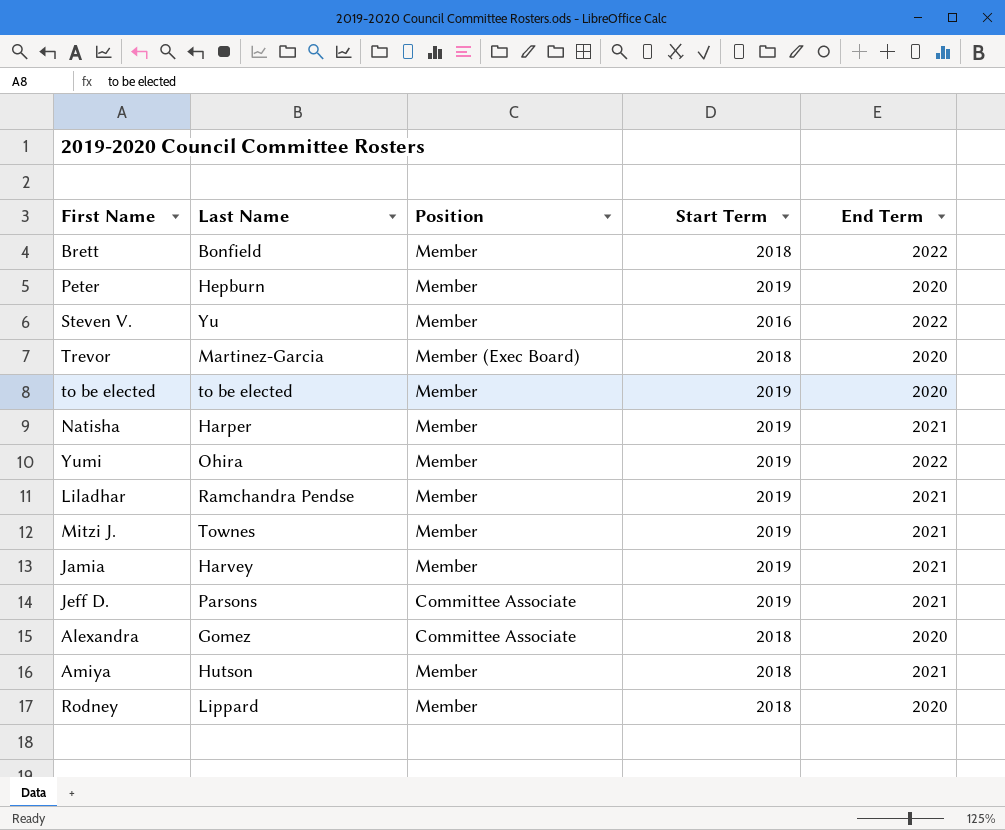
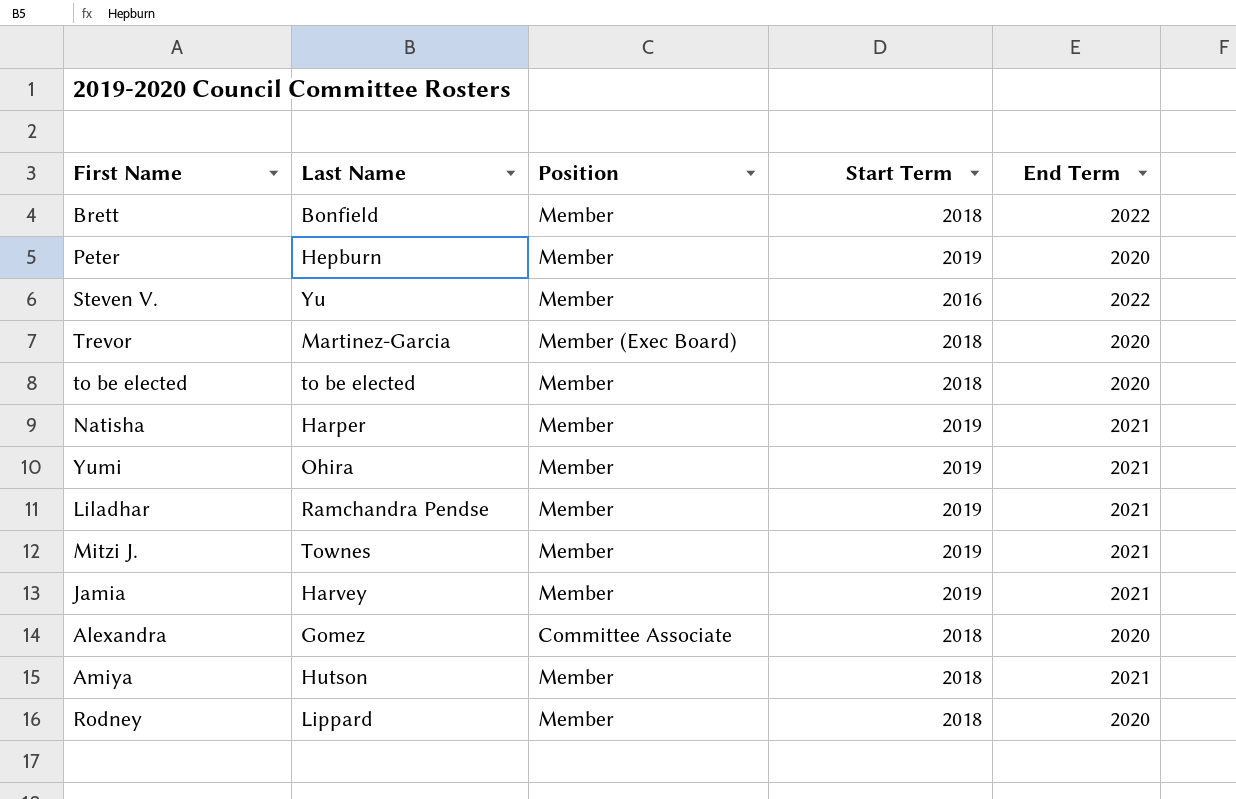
row Jeff D.: Parsons | Committee Associate | 2019 | 2021 -> none
to be elected | Start Term: 2019 -> 2018
Yumi | End Term: 2022 -> 2021

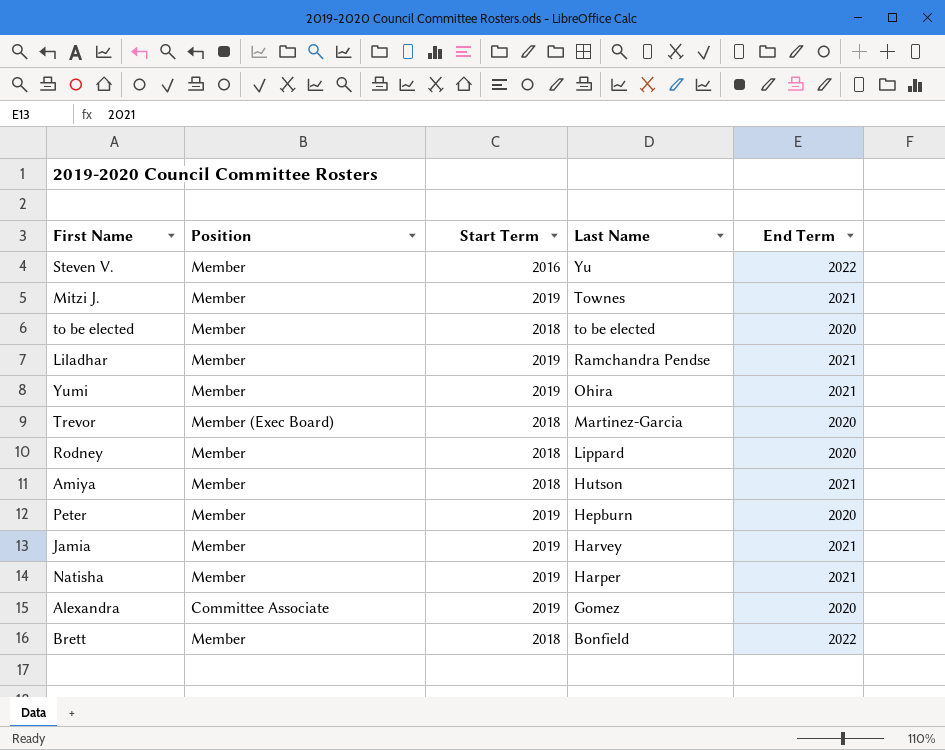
row order: none -> Last Name descending
column Last Name | position: 2 -> 4
Alexandra | Start Term: 2018 -> 2019

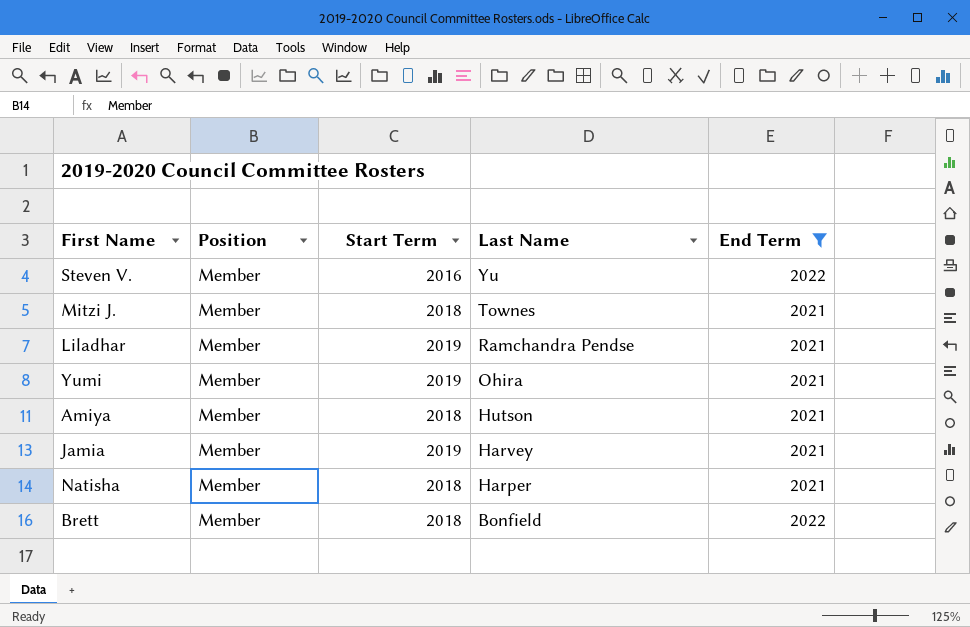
filter: none -> End Term != 2020
Mitzi J. | Start Term: 2019 -> 2018
Natisha | Start Term: 2019 -> 2018

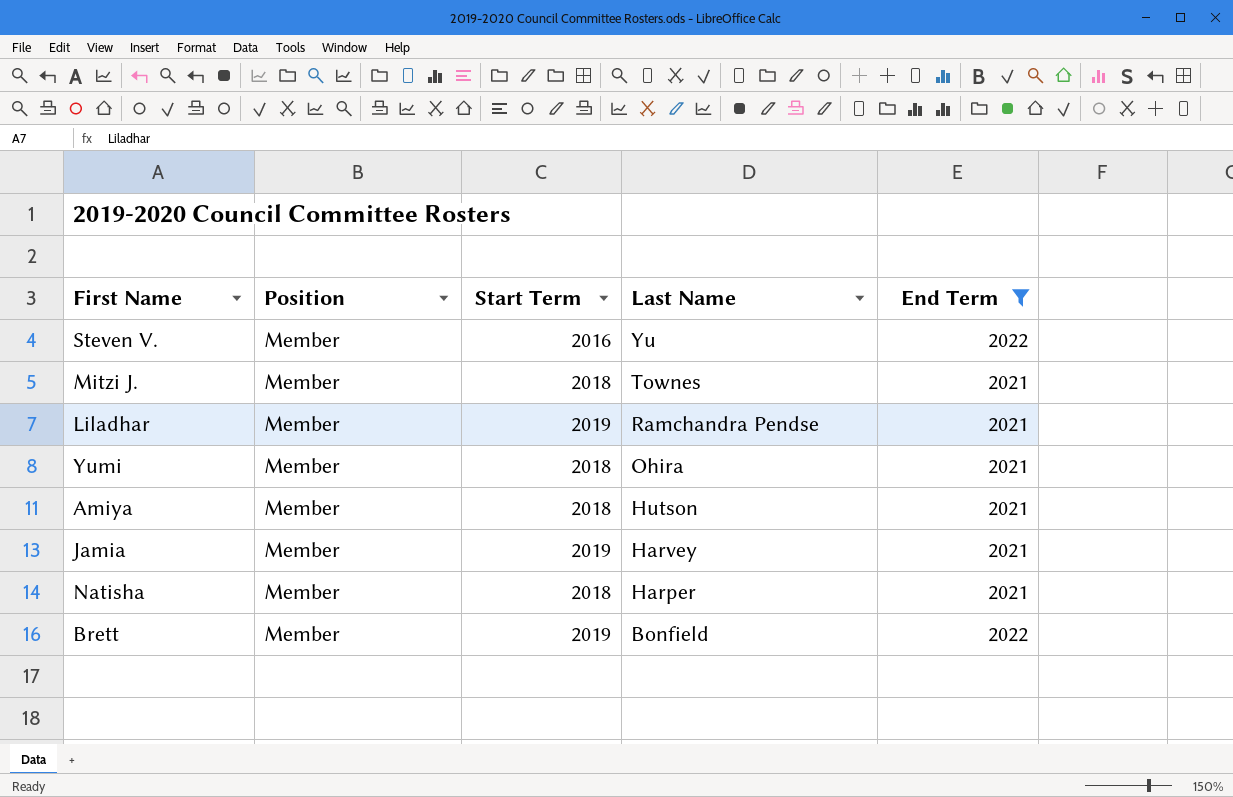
Yumi | Start Term: 2019 -> 2018
Brett | Start Term: 2018 -> 2019

